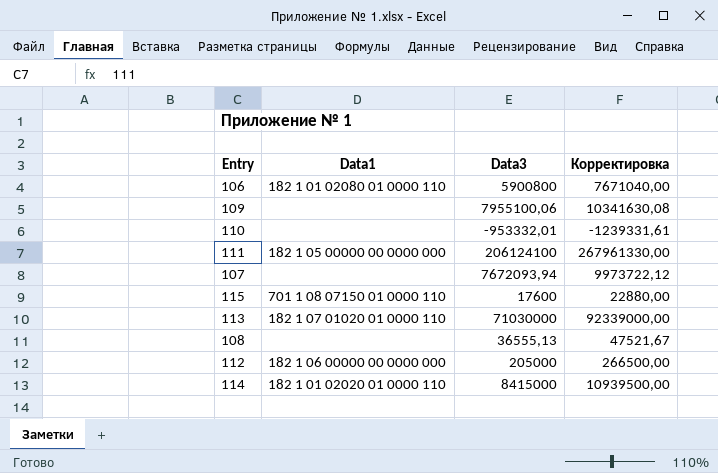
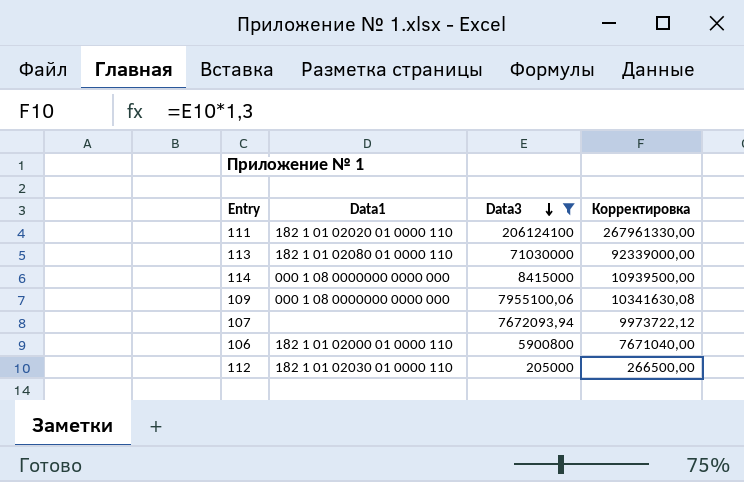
filter: none -> Data3 >= 205000
row order: none -> Data3 descending
111 | Data1: 182 1 05 00000 00 0000 000 -> 182 1 01 02020 01 0000 110
113 | Data1: 182 1 07 01020 01 0000 110 -> 182 1 01 02080 01 0000 110
114 | Data1: 182 1 01 02020 01 0000 110 -> 000 1 08 0000000 0000 000
109 | Data1: none -> 000 1 08 0000000 0000 000
106 | Data1: 182 1 01 02080 01 0000 110 -> 182 1 01 02000 01 0000 110
112 | Data1: 182 1 06 00000 00 0000 000 -> 182 1 01 02030 01 0000 110

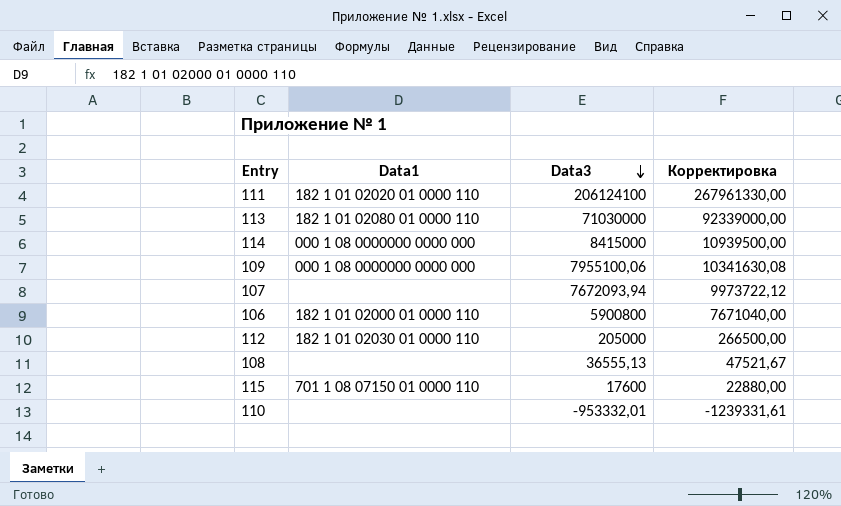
filter: Data3 >= 205000 -> none

